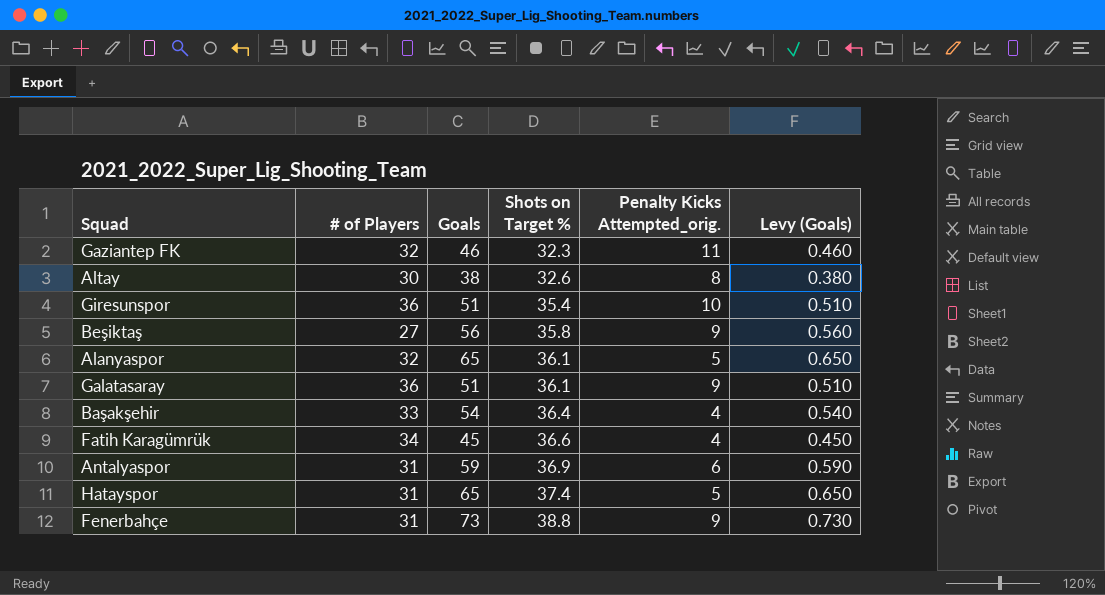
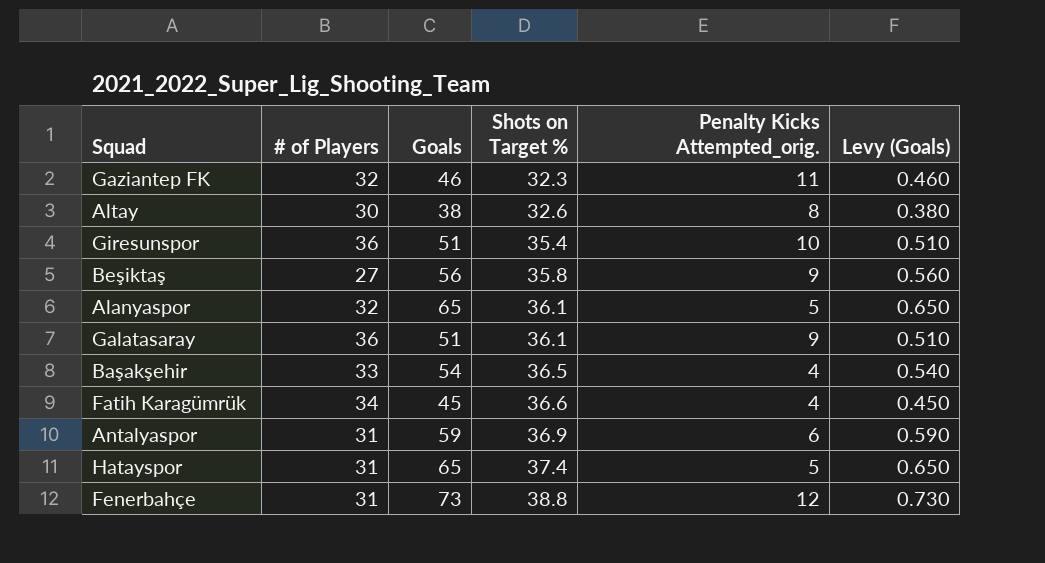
Başakşehir | Shots on Target %: 36.4 -> 36.5
Fenerbahçe | Penalty Kicks Attempted_orig.: 9 -> 12

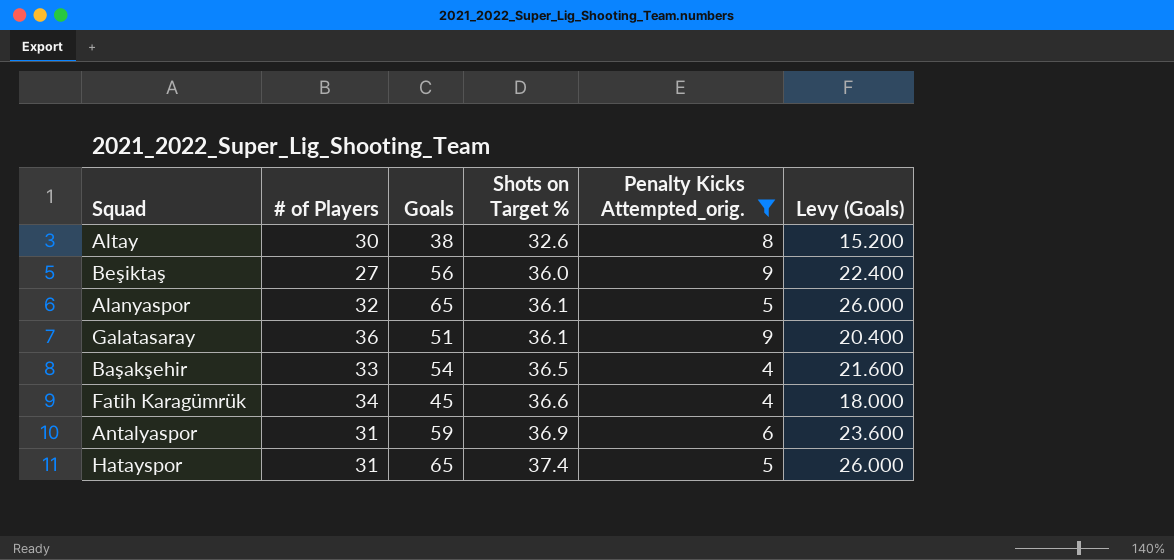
filter: none -> Penalty Kicks Attempted_orig. <= 9
column Levy (Goals) | formula: [Goals] * 0.01 -> [Goals] * 0.4
Beşiktaş | Shots on Target %: 35.8 -> 36.0

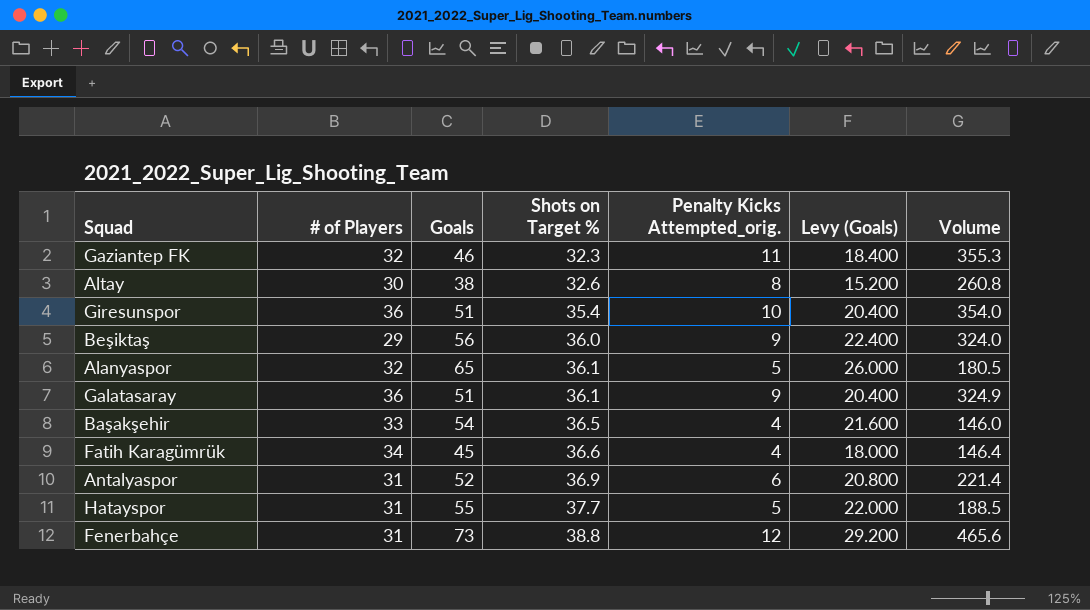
filter: Penalty Kicks Attempted_orig. <= 9 -> none
column Volume | formula: none -> [Shots on Target %] * [Penalty Kicks Attempted_orig.]
Beşiktaş | # of Players: 27 -> 29
Antalyaspor | Goals: 59 -> 52
Antalyaspor | Levy (Goals): 23.600 -> 20.800
Hatayspor | Goals: 65 -> 55
Hatayspor | Shots on Target %: 37.4 -> 37.7
Hatayspor | Levy (Goals): 26.000 -> 22.000

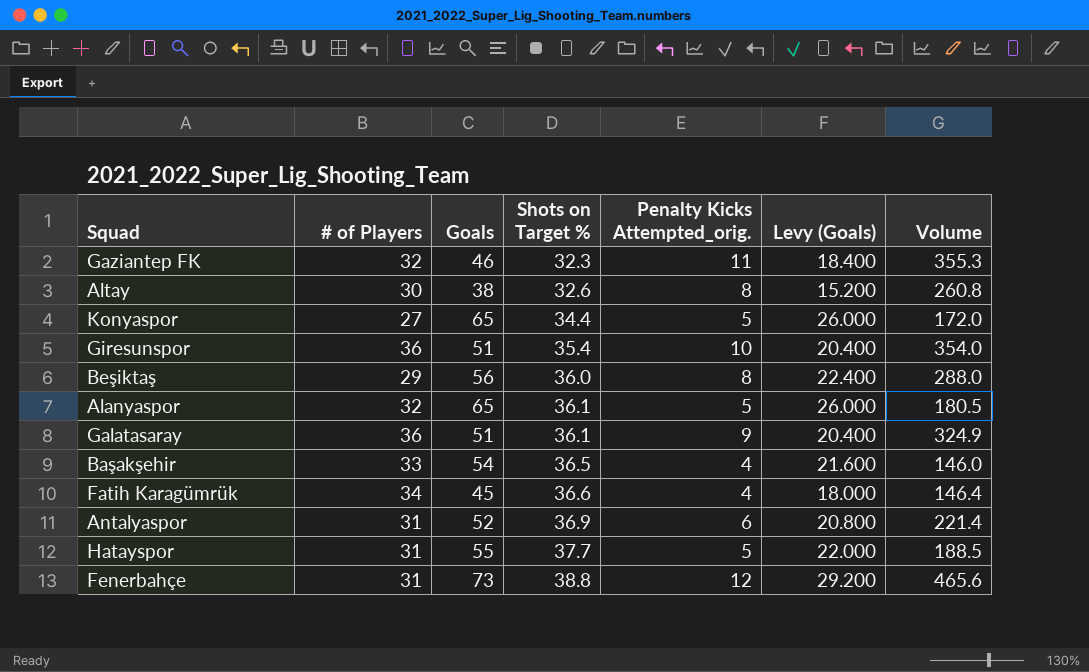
row Konyaspor: none -> 27 | 65 | 34.4 | 5 | 26.000 | 172.0
Beşiktaş | Penalty Kicks Attempted_orig.: 9 -> 8
Beşiktaş | Volume: 324.0 -> 288.0

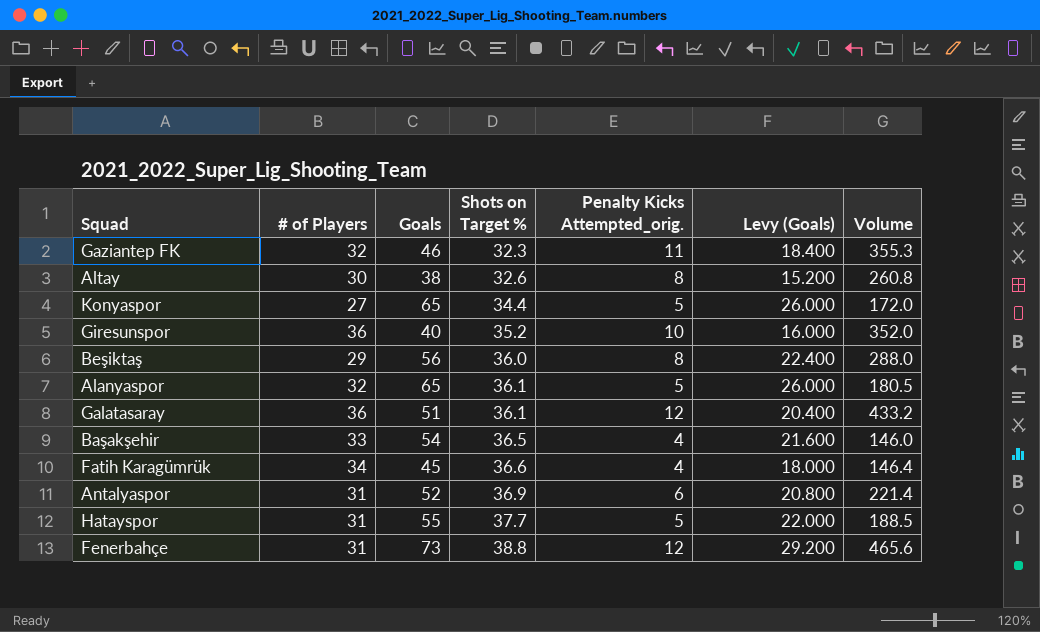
Giresunspor | Goals: 51 -> 40
Giresunspor | Shots on Target %: 35.4 -> 35.2
Giresunspor | Levy (Goals): 20.400 -> 16.000
Giresunspor | Volume: 354.0 -> 352.0
Galatasaray | Penalty Kicks Attempted_orig.: 9 -> 12
Galatasaray | Volume: 324.9 -> 433.2

